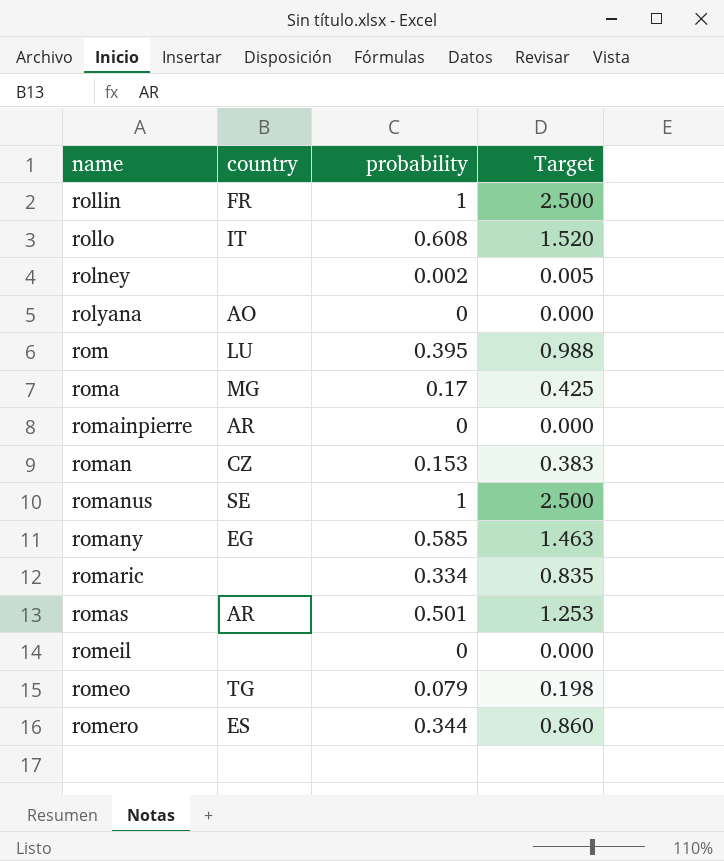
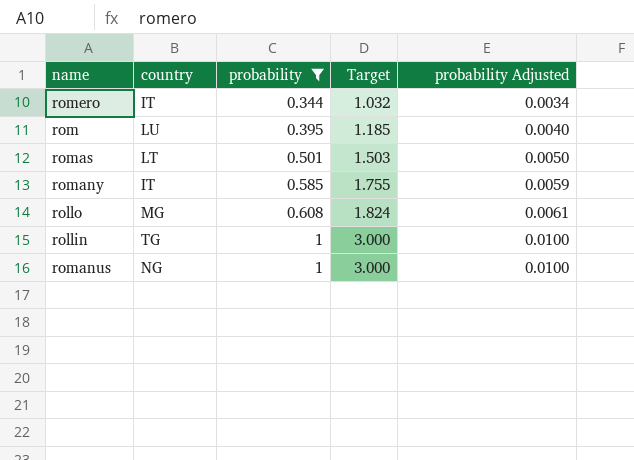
filter: none -> probability >= 0.344
row order: name ascending -> probability ascending
column Target | formula: [probability] * 2.5 -> [probability] * 3
column probability Adjusted | formula: none -> [probability] * 0.01
romero | country: ES -> IT
romas | country: AR -> LT
romany | country: EG -> IT
rollo | country: IT -> MG
rollin | country: FR -> TG
romanus | country: SE -> NG

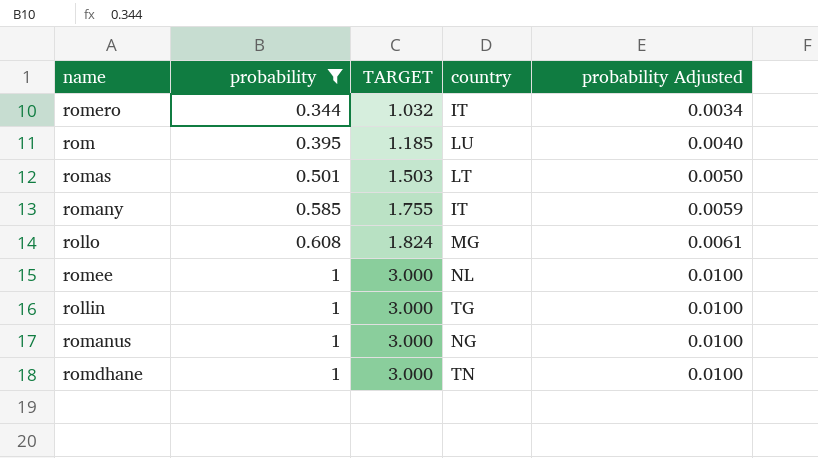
column name: Target -> TARGET
column country | position: 2 -> 4
row romee: none -> 1 | 3.000 | NL | 0.0100
row romdhane: none -> 1 | 3.000 | TN | 0.0100

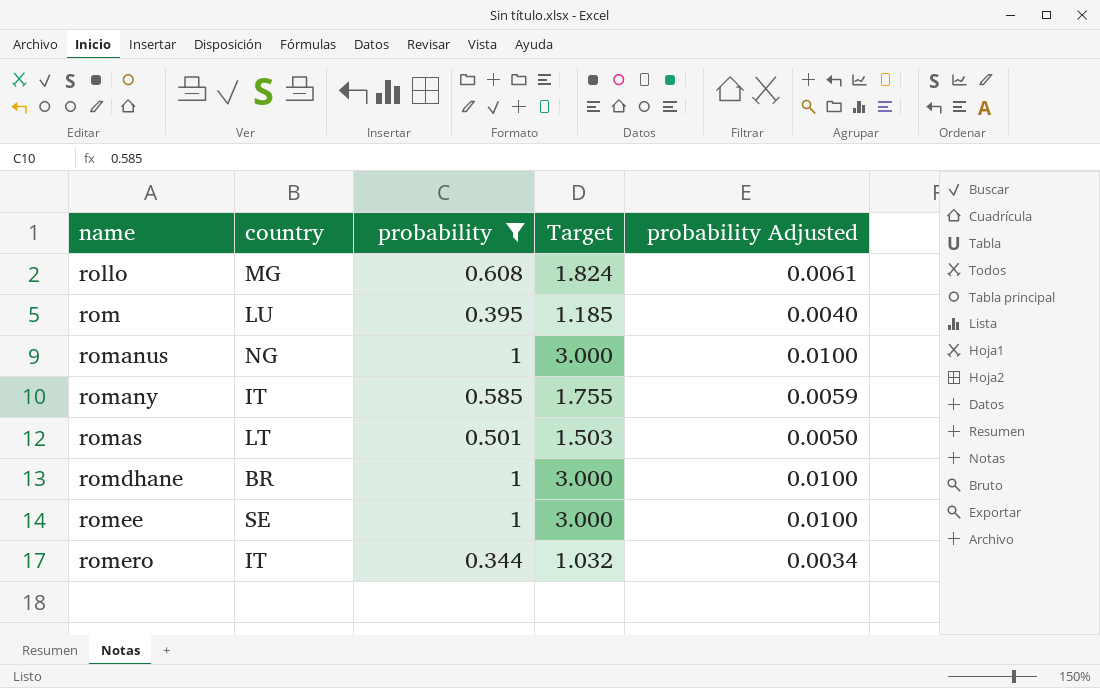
row order: probability ascending -> name ascending
column country | position: 4 -> 2
column name: TARGET -> Target
row rollin: 1 | 3.000 | TG | 0.0100 -> none
romdhane | country: TN -> BR
romee | country: NL -> SE

